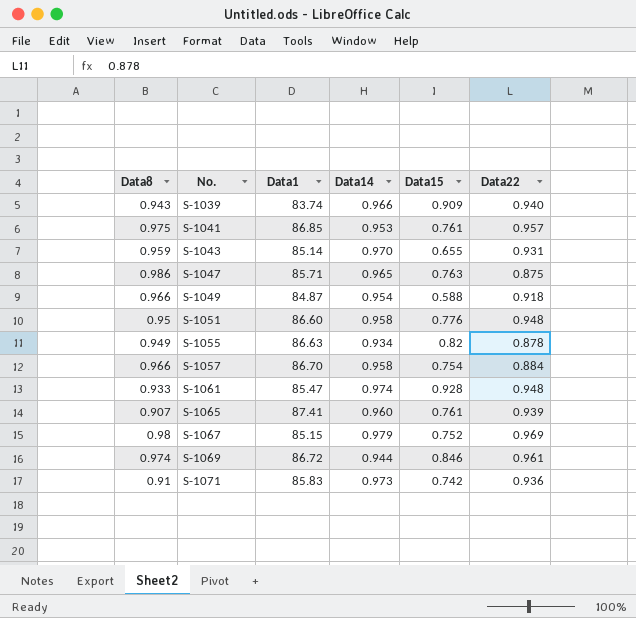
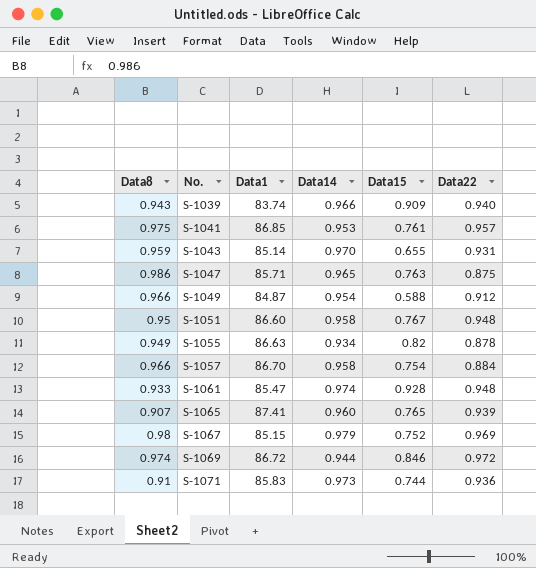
S-1049 | Data22: 0.918 -> 0.912
S-1051 | Data15: 0.776 -> 0.767
S-1065 | Data15: 0.761 -> 0.765
S-1069 | Data22: 0.961 -> 0.972
S-1071 | Data15: 0.742 -> 0.744

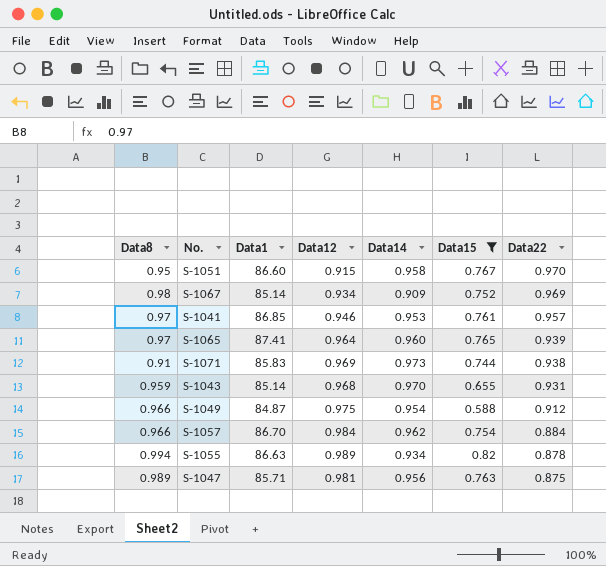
filter: none -> Data15 <= 0.82
row order: No. ascending -> Data22 descending
column Data12 | position: none -> 4
S-1051 | Data22: 0.948 -> 0.970
S-1067 | Data1: 85.15 -> 85.14
S-1067 | Data14: 0.979 -> 0.909
S-1041 | Data8: 0.975 -> 0.97
S-1065 | Data8: 0.907 -> 0.97
S-1071 | Data22: 0.936 -> 0.938
S-1057 | Data14: 0.958 -> 0.962
S-1055 | Data8: 0.949 -> 0.994
S-1047 | Data8: 0.986 -> 0.989
S-1047 | Data14: 0.965 -> 0.956

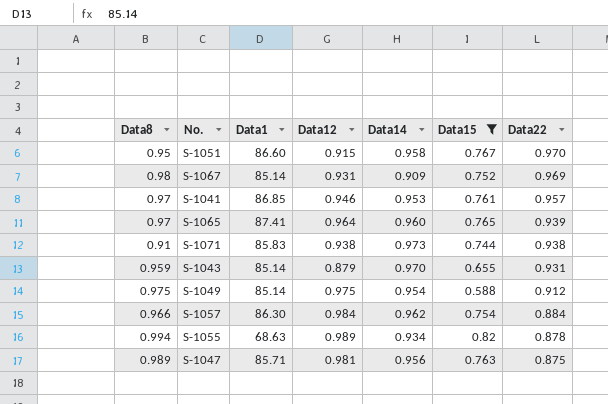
S-1067 | Data12: 0.934 -> 0.931
S-1071 | Data12: 0.969 -> 0.938
S-1043 | Data12: 0.968 -> 0.879
S-1049 | Data8: 0.966 -> 0.975
S-1049 | Data1: 84.87 -> 85.14
S-1057 | Data1: 86.70 -> 86.30
S-1055 | Data1: 86.63 -> 68.63

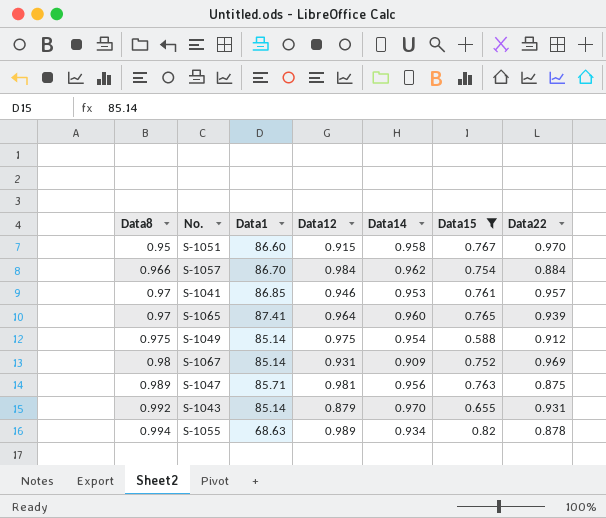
row order: Data22 descending -> Data8 ascending
row S-1071: 0.91 | 85.83 | 0.938 | 0.973 | 0.744 | 0.938 -> none
S-1057 | Data1: 86.30 -> 86.70
S-1043 | Data8: 0.959 -> 0.992

